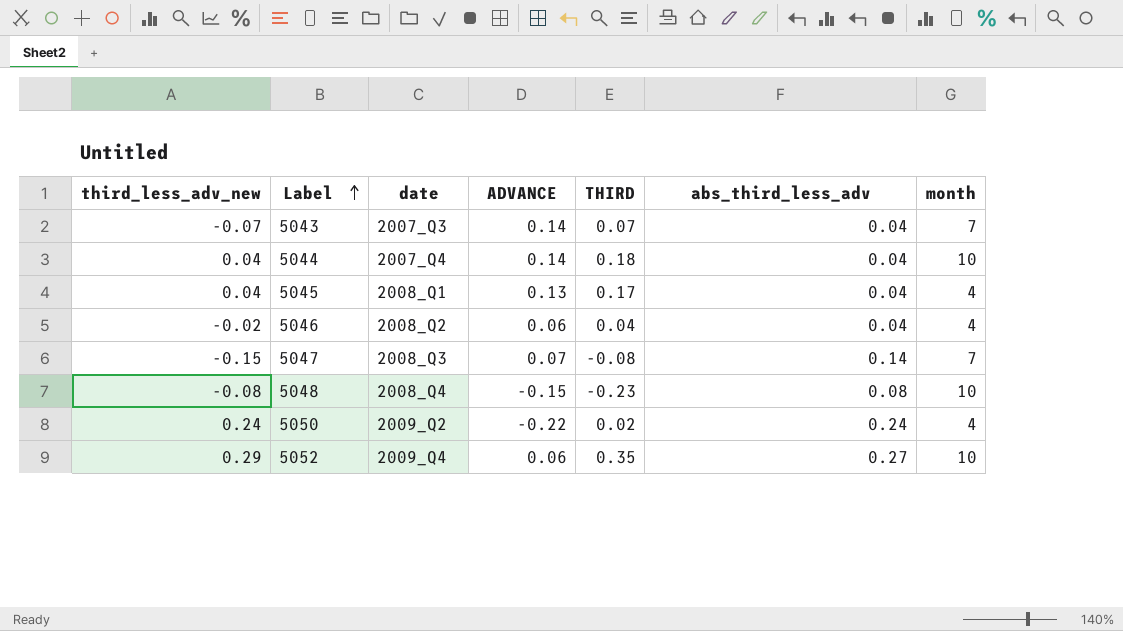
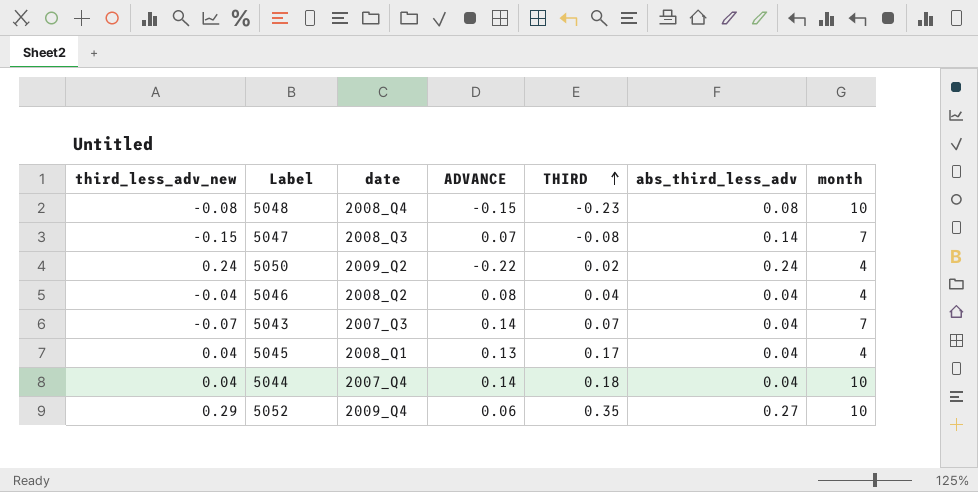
row order: Label ascending -> THIRD ascending
5046 | third_less_adv_new: -0.02 -> -0.04
5046 | ADVANCE: 0.06 -> 0.08

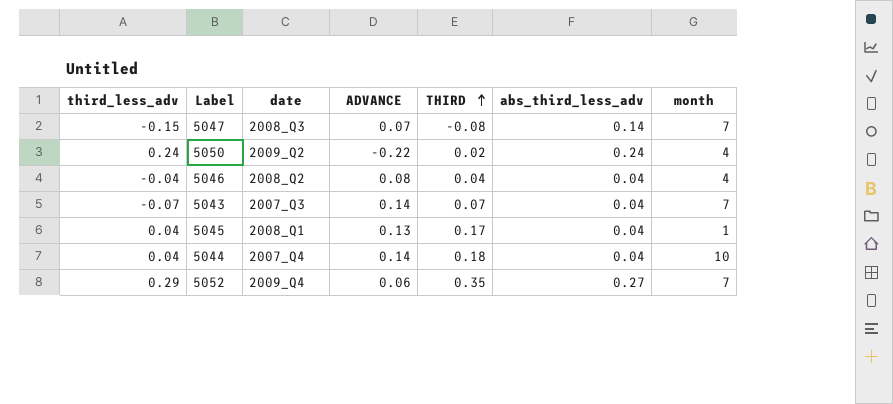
column name: third_less_adv_new -> third_less_adv
row 5048: -0.08 | 2008_Q4 | -0.15 | -0.23 | 0.08 | 10 -> none
5045 | month: 4 -> 1
5052 | month: 10 -> 7

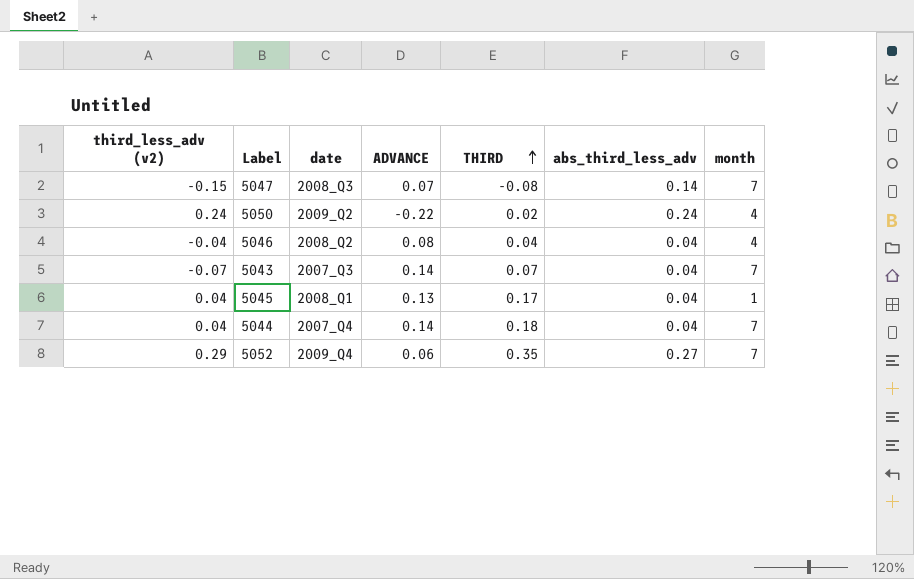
column name: third_less_adv -> third_less_adv (v2)
5044 | month: 10 -> 7

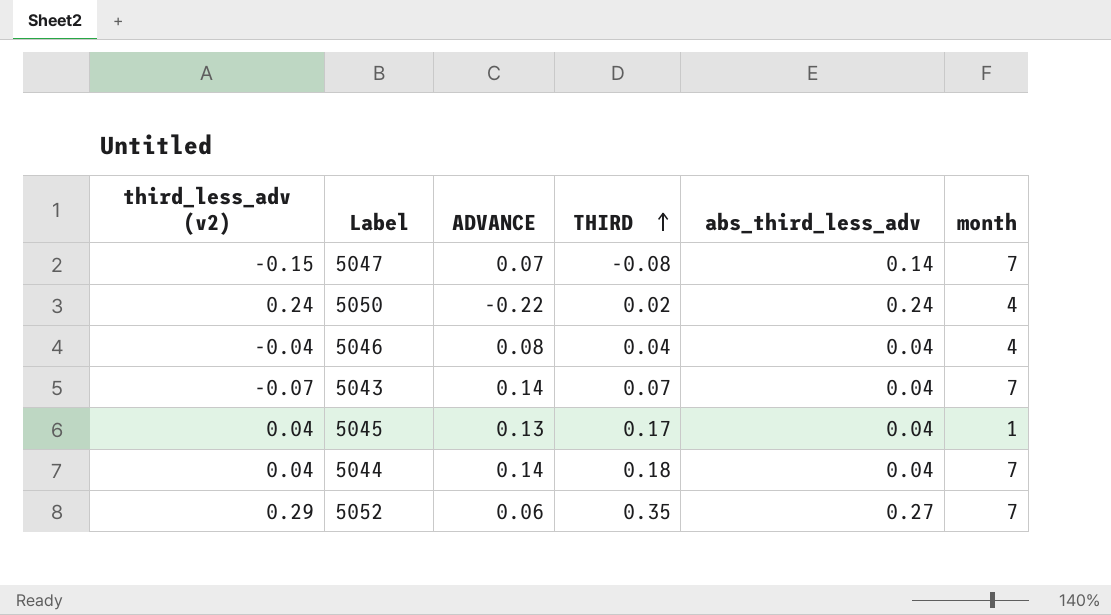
column date | position: 3 -> none

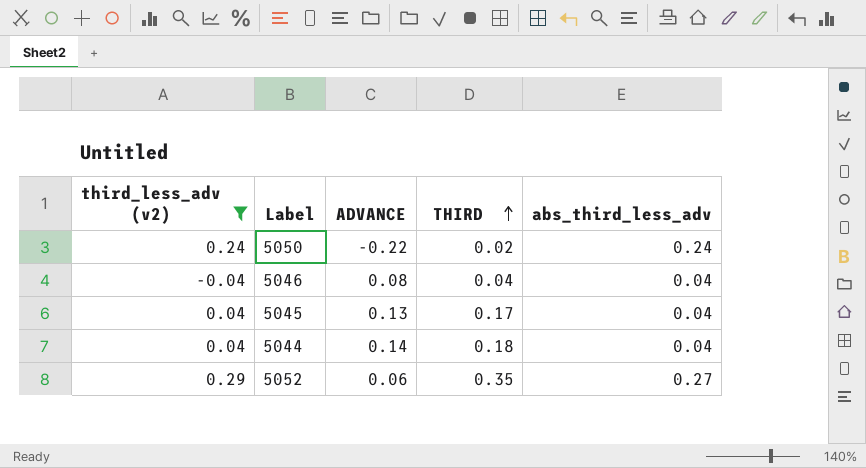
filter: none -> third_less_adv (v2) >= -0.04
column month | position: 6 -> none

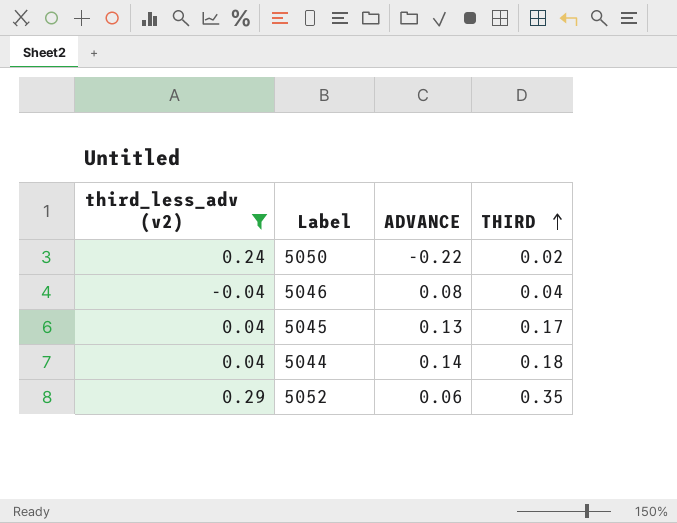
column abs_third_less_adv | position: 5 -> none

